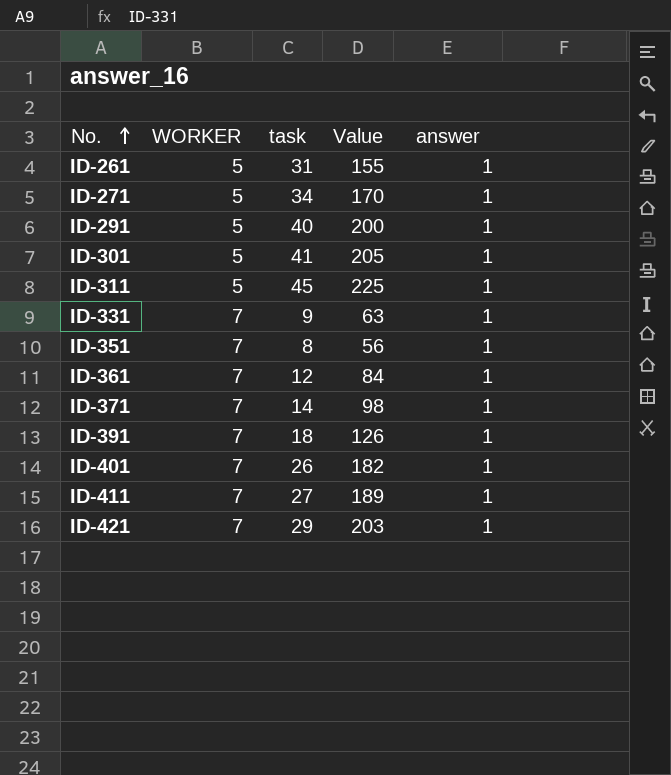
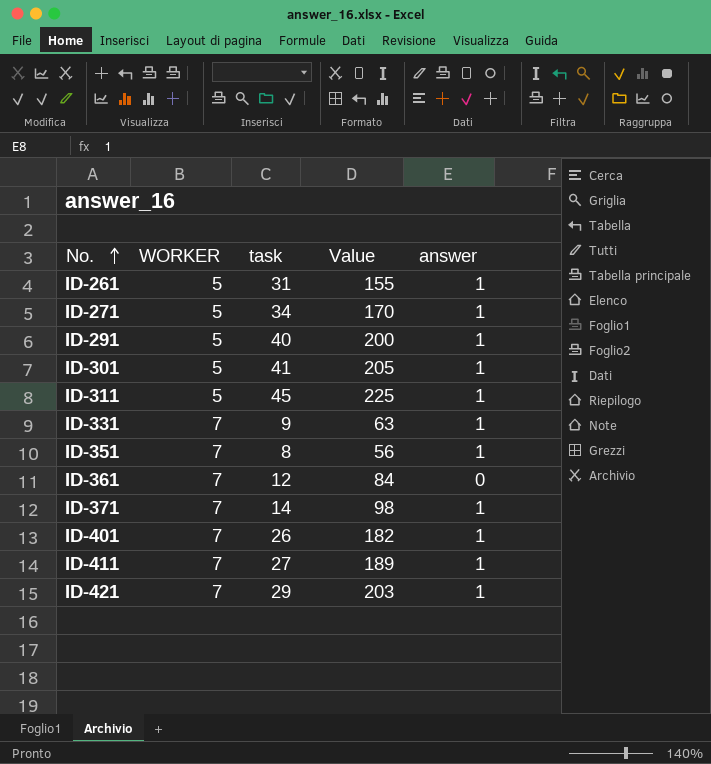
row ID-391: 7 | 18 | 126 | 1 -> none
ID-361 | answer: 1 -> 0

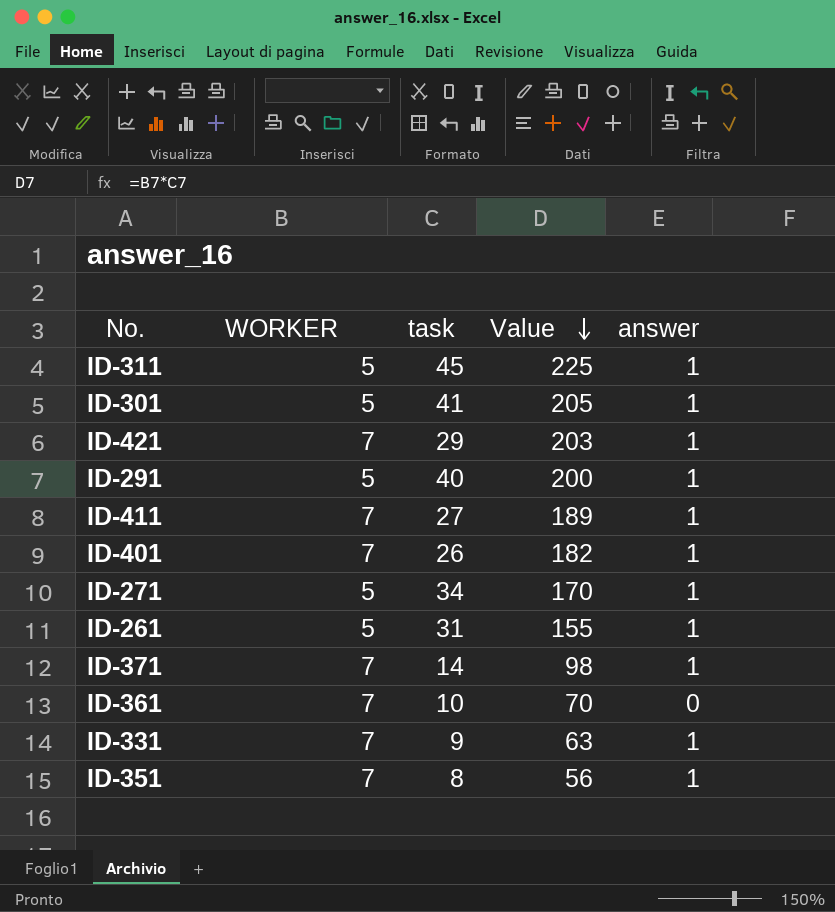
row order: No. ascending -> Value descending
ID-361 | task: 12 -> 10
ID-361 | Value: 84 -> 70

